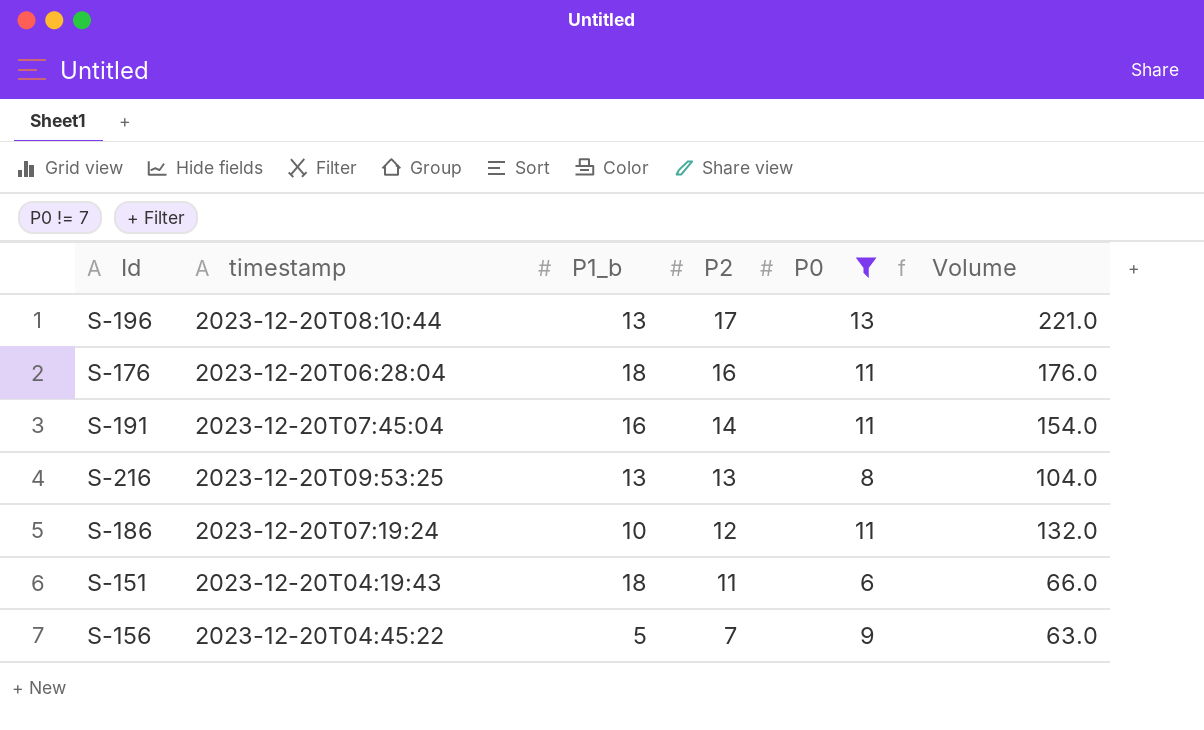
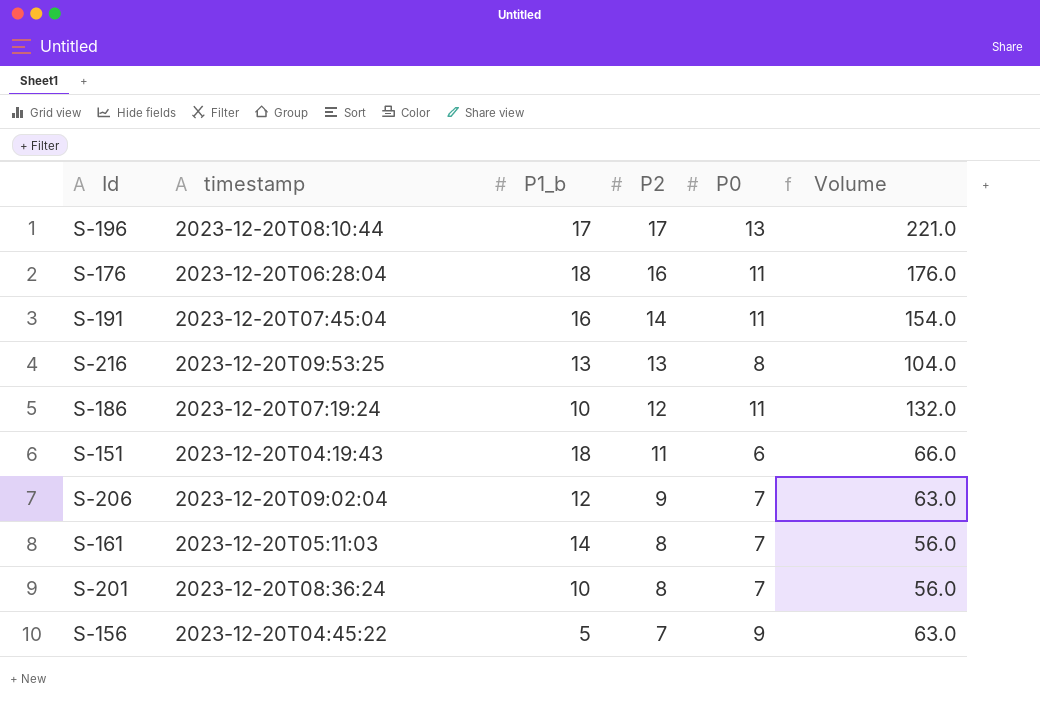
filter: P0 != 7 -> none
S-196 | P1_b: 13 -> 17

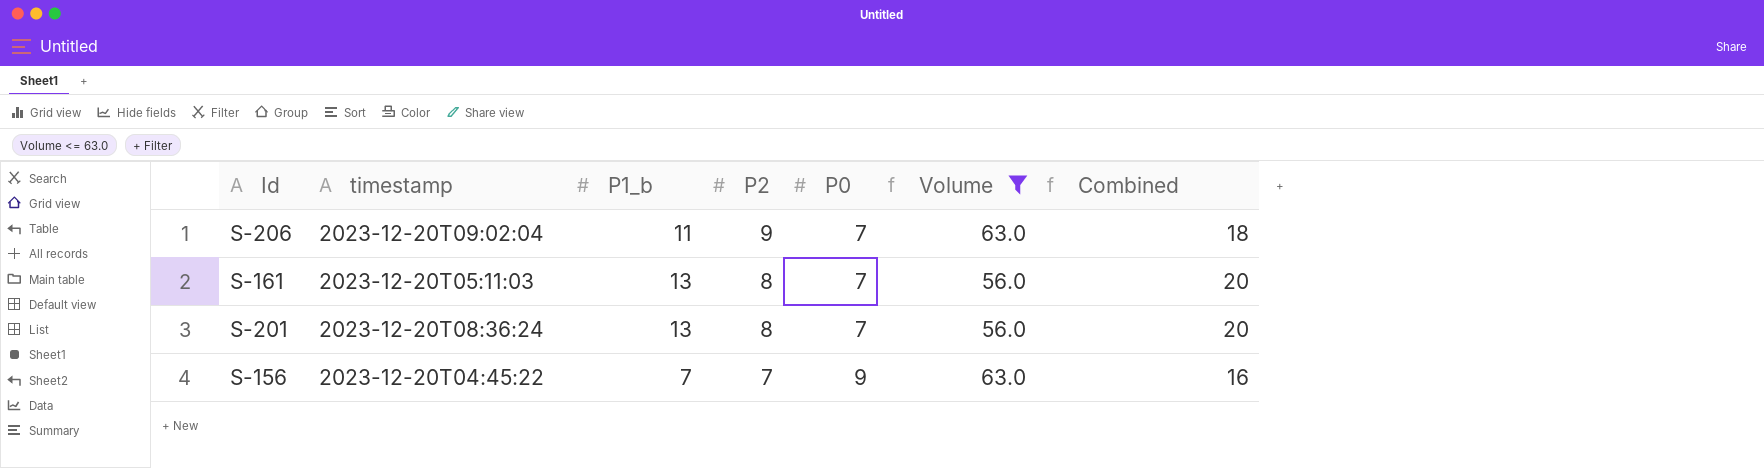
filter: none -> Volume <= 63.0
column Combined | formula: none -> [P1_b] + [P0]
S-206 | P1_b: 12 -> 11
S-161 | P1_b: 14 -> 13
S-201 | P1_b: 10 -> 13
S-156 | P1_b: 5 -> 7

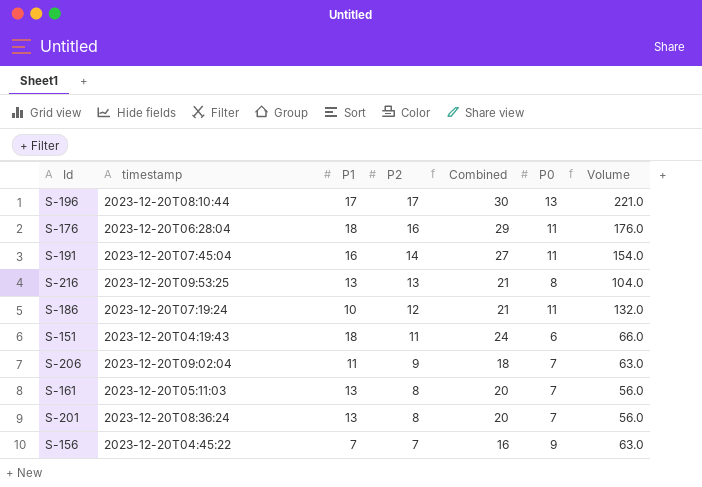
filter: Volume <= 63.0 -> none
column name: P1_b -> P1
column Combined | position: 7 -> 5

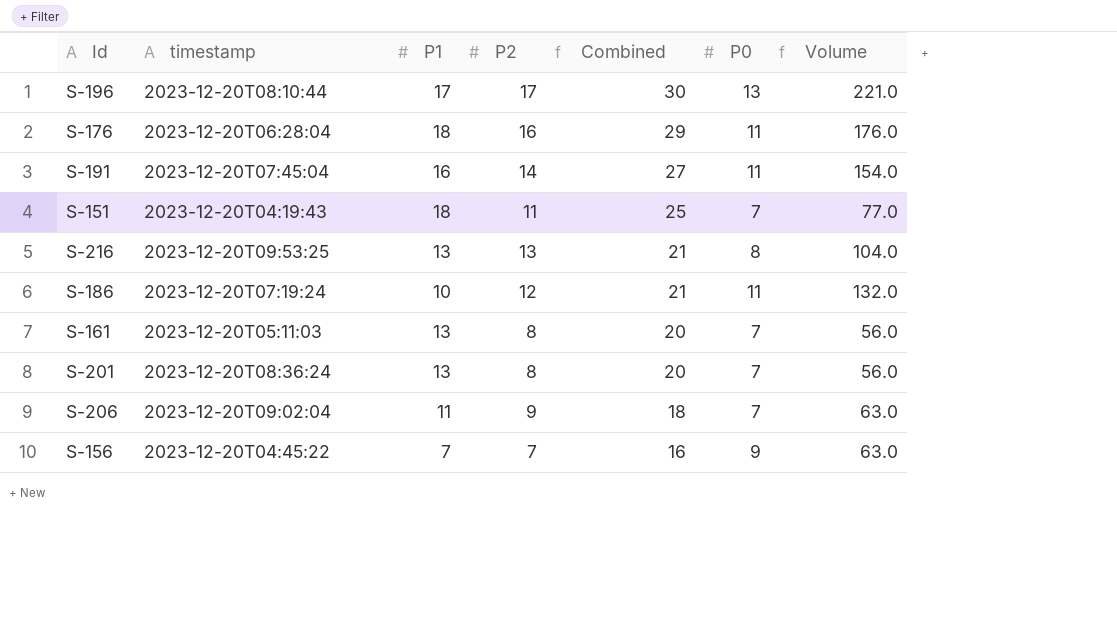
row order: P2 descending -> Combined descending
S-151 | Combined: 24 -> 25
S-151 | P0: 6 -> 7
S-151 | Volume: 66.0 -> 77.0

